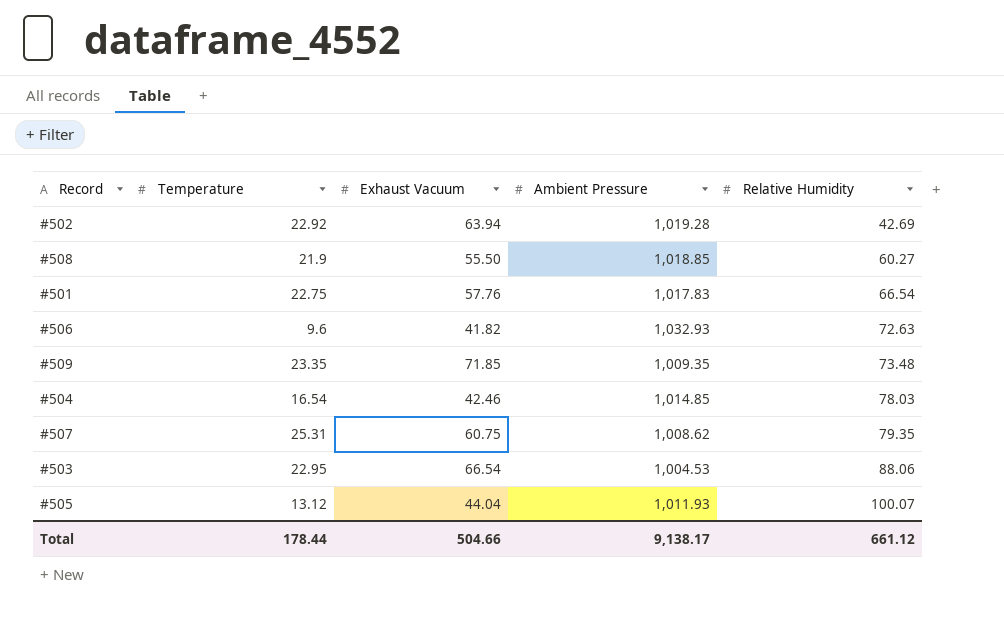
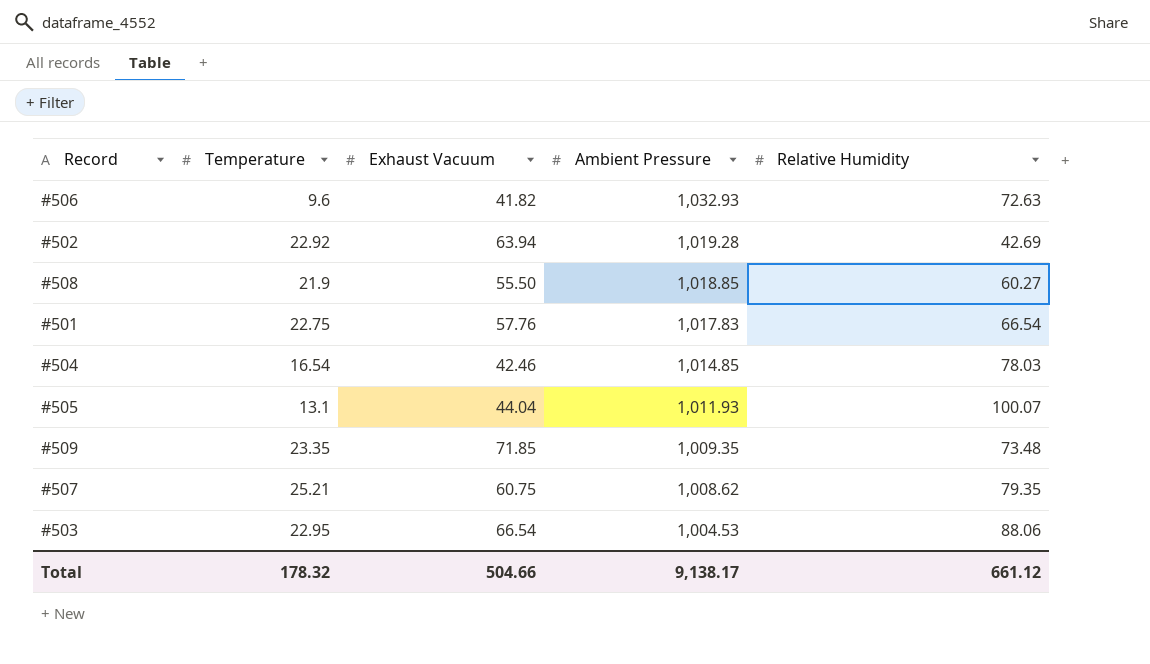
row order: Relative Humidity ascending -> Ambient Pressure descending
#505 | Temperature: 13.12 -> 13.1
#507 | Temperature: 25.31 -> 25.21
Total | Temperature: 178.44 -> 178.32

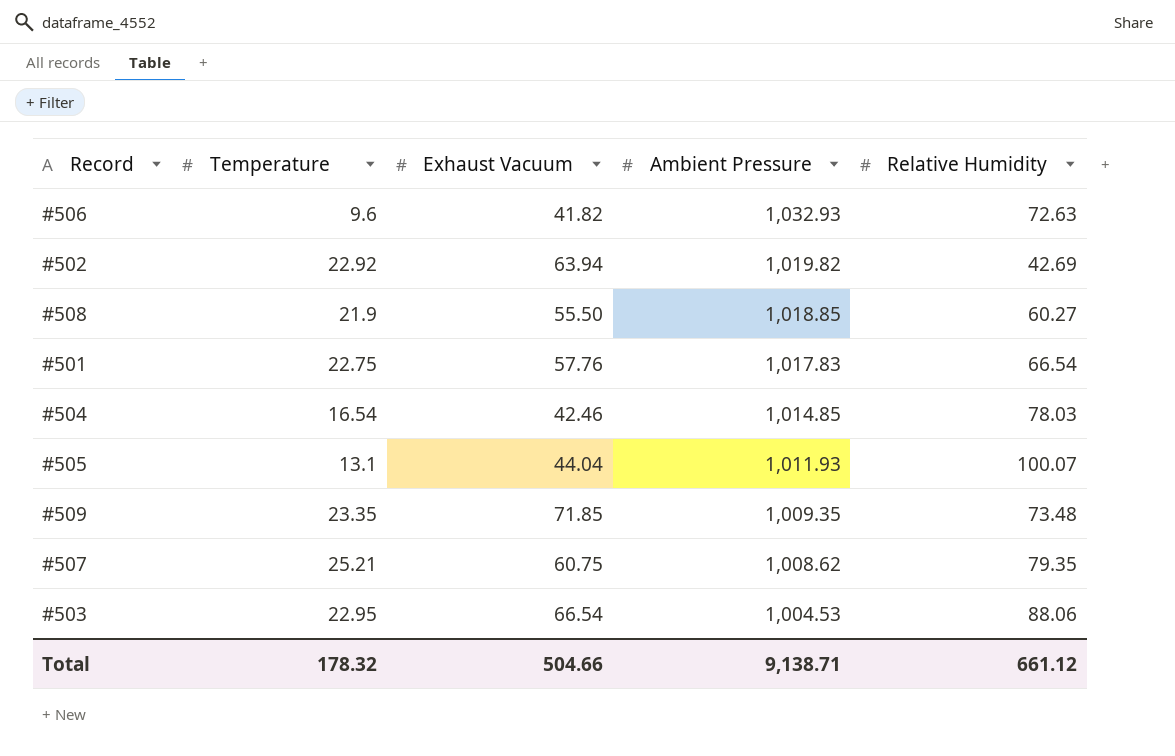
#502 | Ambient Pressure: 1,019.28 -> 1,019.82
Total | Ambient Pressure: 9,138.17 -> 9,138.71

